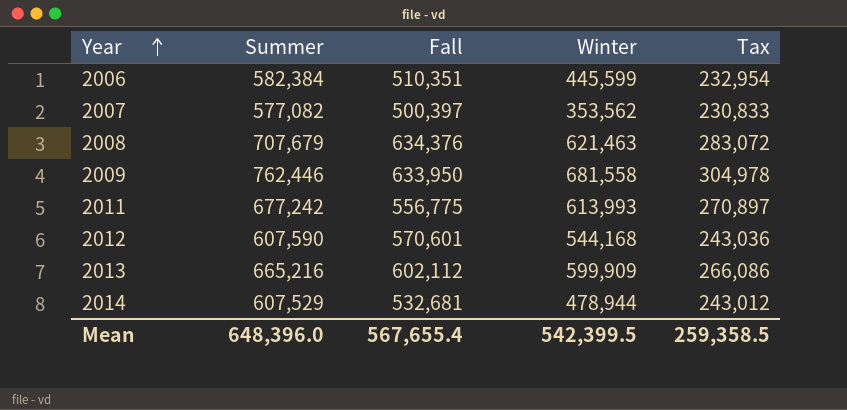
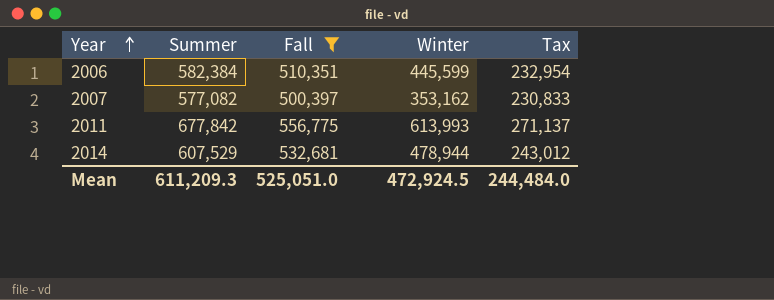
filter: none -> Fall <= 556,775
2007 | Winter: 353,562 -> 353,162
2011 | Summer: 677,242 -> 677,842
2011 | Tax: 270,897 -> 271,137
Mean | Summer: 648,396.0 -> 611,209.3
Mean | Fall: 567,655.4 -> 525,051.0
Mean | Winter: 542,399.5 -> 472,924.5
Mean | Tax: 259,358.5 -> 244,484.0

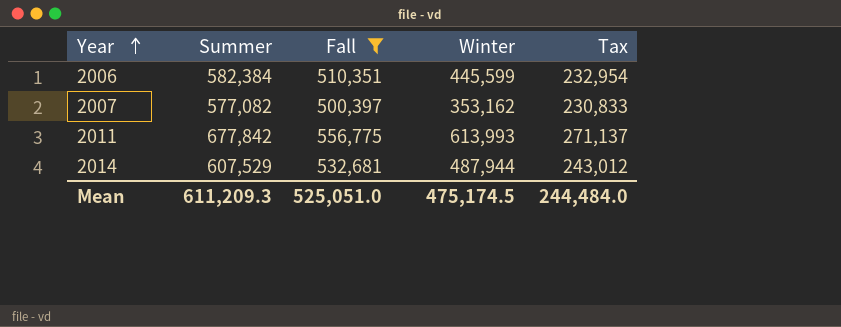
2014 | Winter: 478,944 -> 487,944
Mean | Winter: 472,924.5 -> 475,174.5

